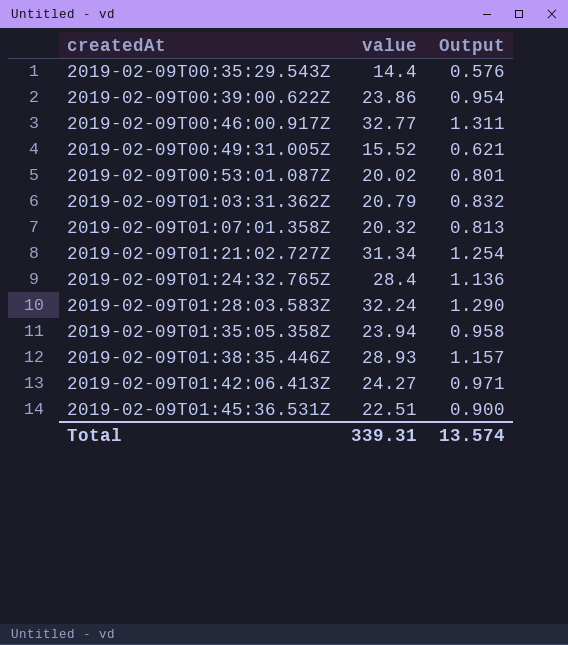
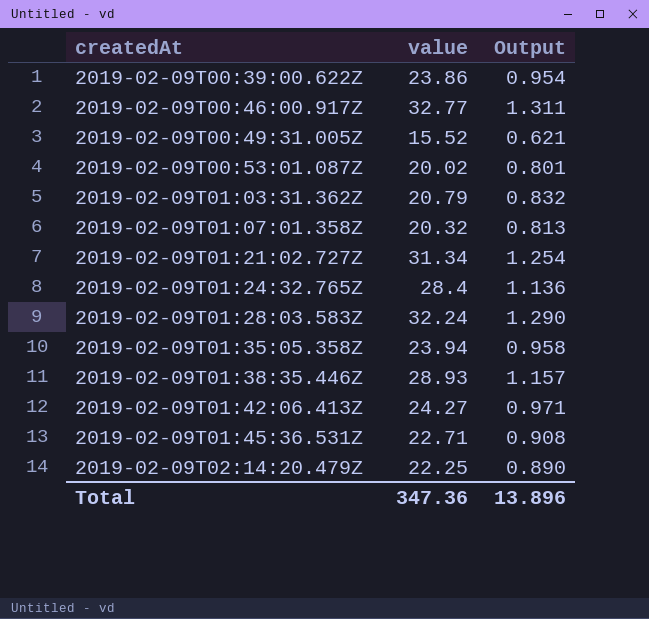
row 2019-02-09T00:35:29.543Z: 14.4 | 0.576 -> none
2019-02-09T01:45:36.531Z | value: 22.51 -> 22.71
2019-02-09T01:45:36.531Z | Output: 0.900 -> 0.908
row 2019-02-09T02:14:20.479Z: none -> 22.25 | 0.890
Total | value: 339.31 -> 347.36
Total | Output: 13.574 -> 13.896

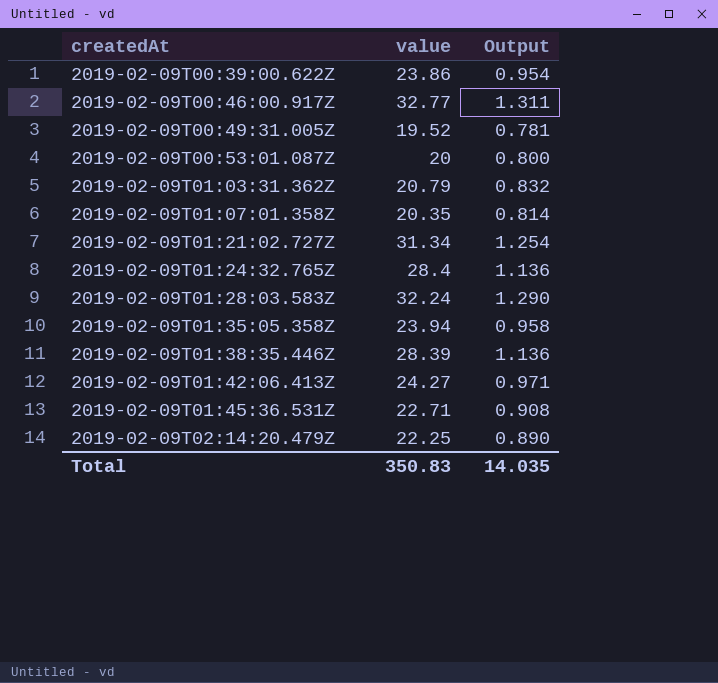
2019-02-09T00:49:31.005Z | value: 15.52 -> 19.52
2019-02-09T00:49:31.005Z | Output: 0.621 -> 0.781
2019-02-09T00:53:01.087Z | value: 20.02 -> 20
2019-02-09T00:53:01.087Z | Output: 0.801 -> 0.800
2019-02-09T01:07:01.358Z | value: 20.32 -> 20.35
2019-02-09T01:07:01.358Z | Output: 0.813 -> 0.814
2019-02-09T01:38:35.446Z | value: 28.93 -> 28.39
2019-02-09T01:38:35.446Z | Output: 1.157 -> 1.136
Total | value: 347.36 -> 350.83
Total | Output: 13.896 -> 14.035

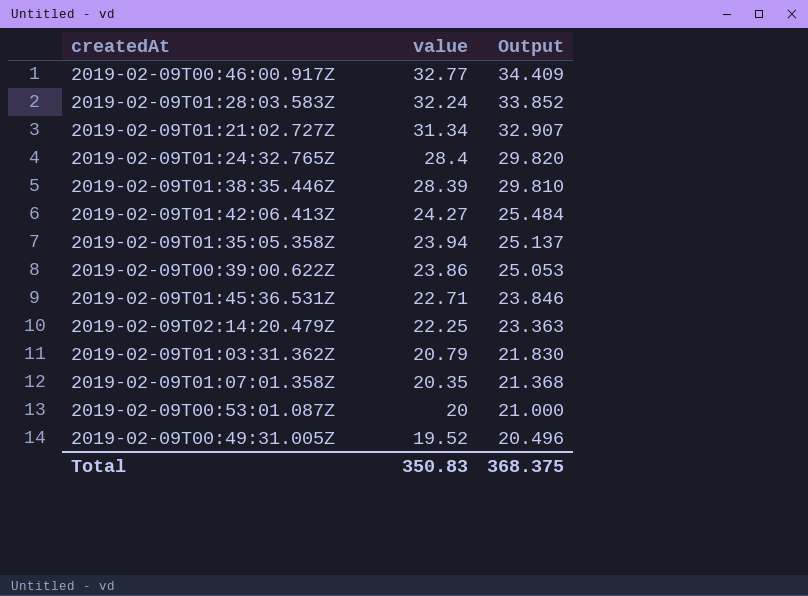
row order: createdAt ascending -> value descending
column Output | formula: [value] * 0.04 -> [value] * 1.05
Total | Output: 14.035 -> 368.375

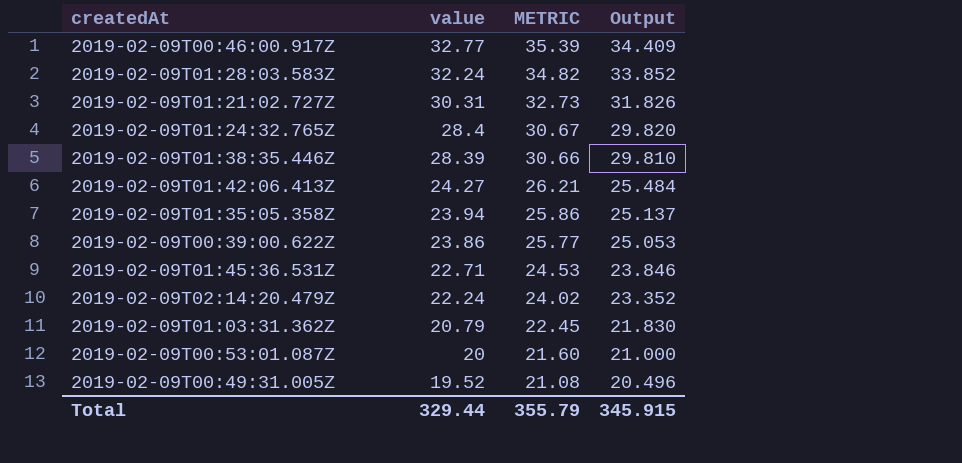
column METRIC | formula: none -> [value] * 1.08
row 2019-02-09T01:07:01.358Z: 20.35 | 21.368 -> none
2019-02-09T01:21:02.727Z | value: 31.34 -> 30.31
2019-02-09T01:21:02.727Z | Output: 32.907 -> 31.826
2019-02-09T02:14:20.479Z | value: 22.25 -> 22.24
2019-02-09T02:14:20.479Z | Output: 23.363 -> 23.352
Total | value: 350.83 -> 329.44
Total | Output: 368.375 -> 345.915

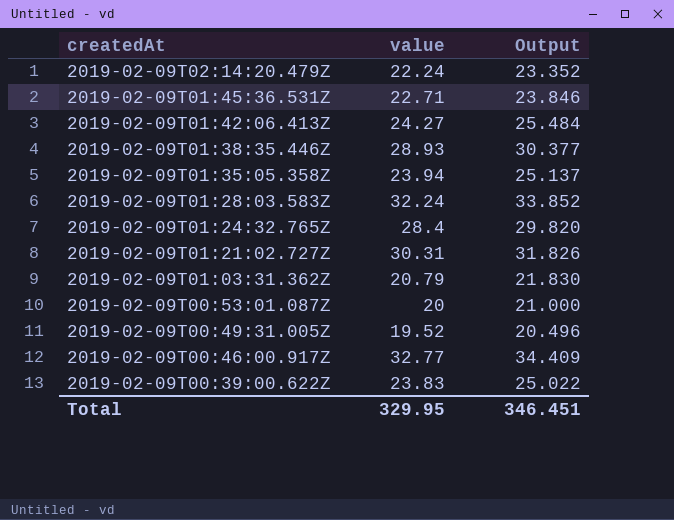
row order: value descending -> createdAt descending
column METRIC | formula: [value] * 1.08 -> none
2019-02-09T01:38:35.446Z | value: 28.39 -> 28.93
2019-02-09T01:38:35.446Z | Output: 29.810 -> 30.377
2019-02-09T00:39:00.622Z | value: 23.86 -> 23.83
2019-02-09T00:39:00.622Z | Output: 25.053 -> 25.022
Total | value: 329.44 -> 329.95
Total | Output: 345.915 -> 346.451

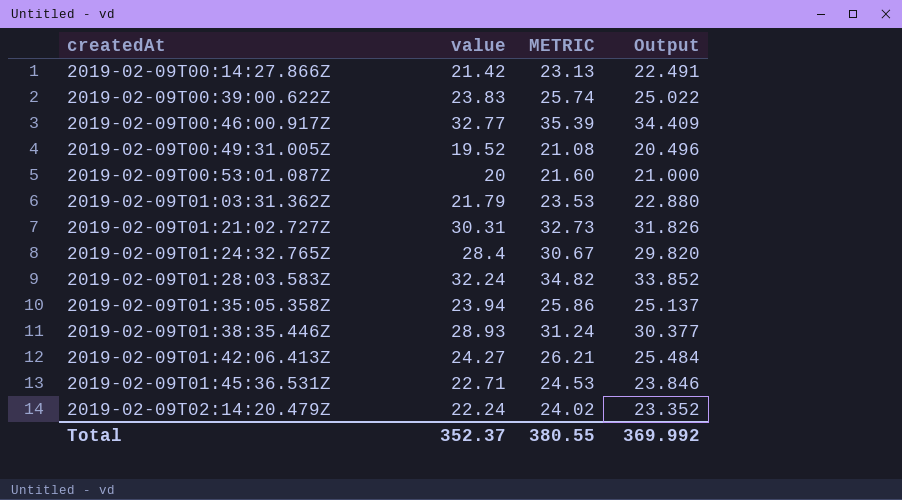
row order: createdAt descending -> createdAt ascending
column METRIC | formula: none -> [value] * 1.08
row 2019-02-09T00:14:27.866Z: none -> 21.42 | 23.13 | 22.491
2019-02-09T01:03:31.362Z | value: 20.79 -> 21.79
2019-02-09T01:03:31.362Z | Output: 21.830 -> 22.880
Total | value: 329.95 -> 352.37
Total | Output: 346.451 -> 369.992

